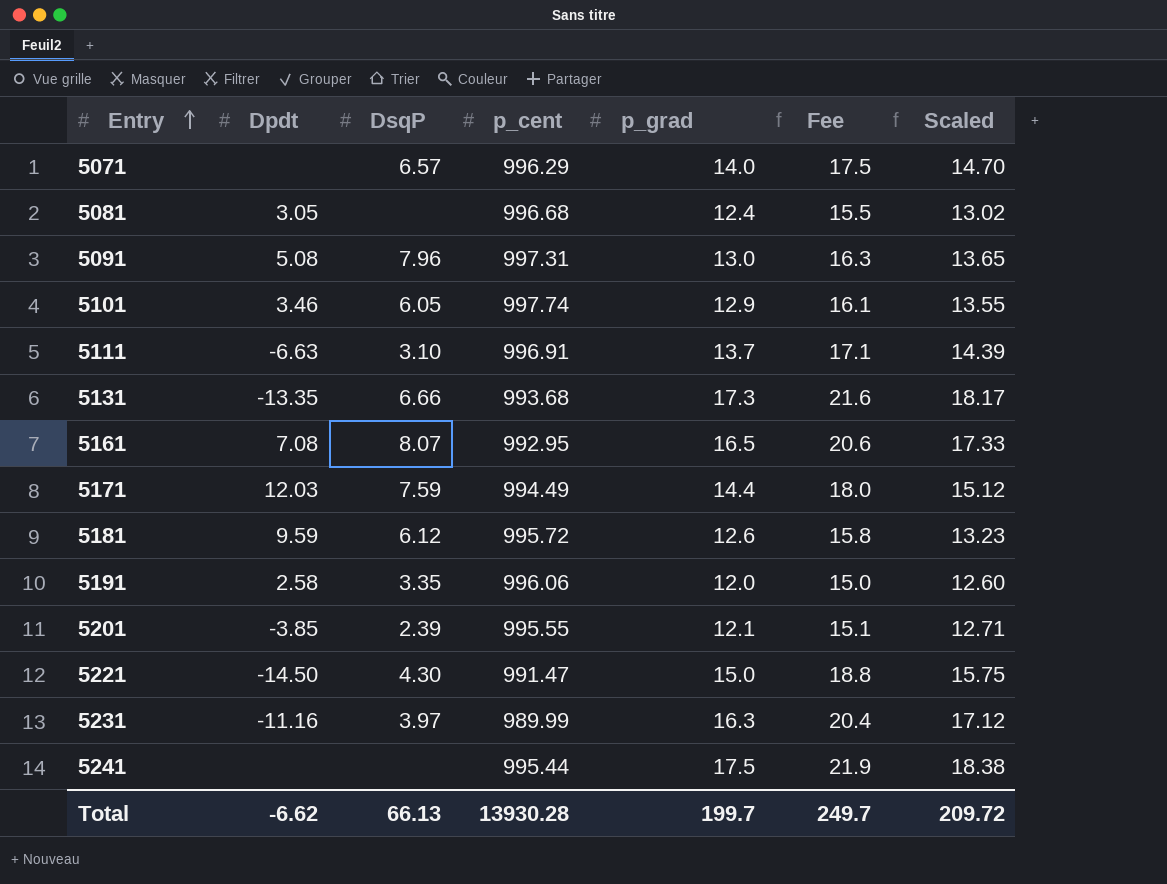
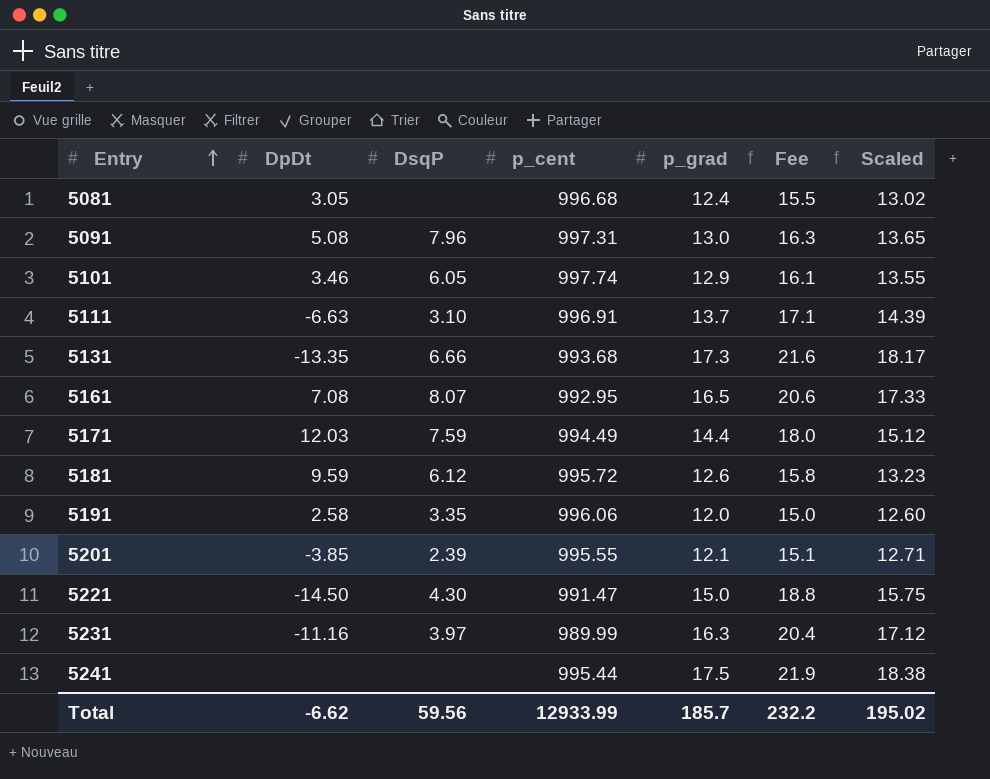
column name: Dpdt -> DpDt
row 5071: none | 6.57 | 996.29 | 14.0 | 17.5 | 14.70 -> none
Total | DsqP: 66.13 -> 59.56
Total | p_cent: 13930.28 -> 12933.99
Total | p_grad: 199.7 -> 185.7
Total | Fee: 249.7 -> 232.2
Total | Scaled: 209.72 -> 195.02

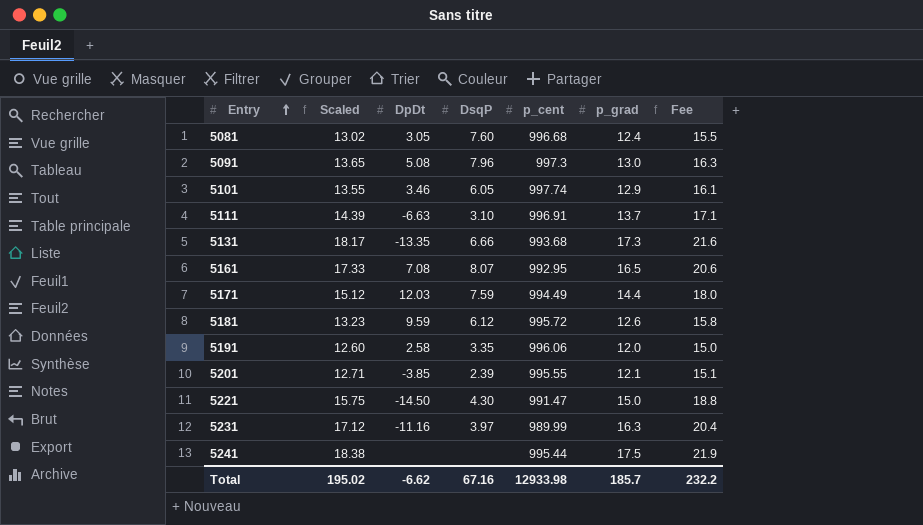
column Scaled | position: 7 -> 2
5081 | DsqP: none -> 7.60
5091 | p_cent: 997.31 -> 997.3
Total | DsqP: 59.56 -> 67.16
Total | p_cent: 12933.99 -> 12933.98

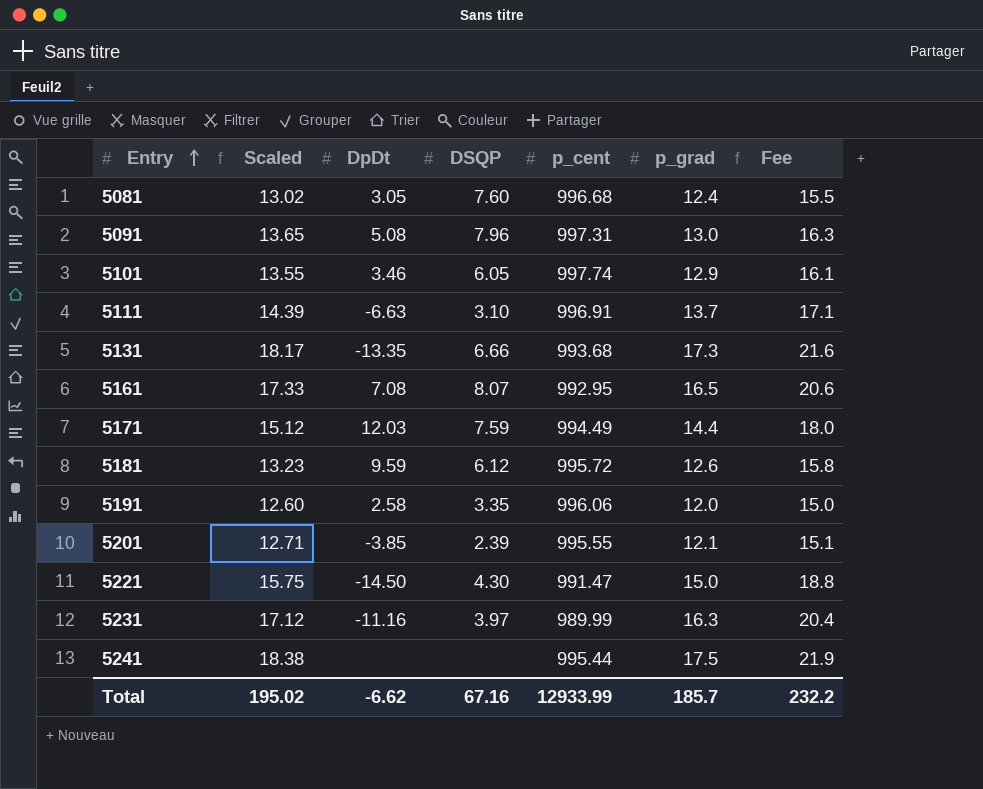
column name: DsqP -> DSQP
5091 | p_cent: 997.3 -> 997.31
Total | p_cent: 12933.98 -> 12933.99

